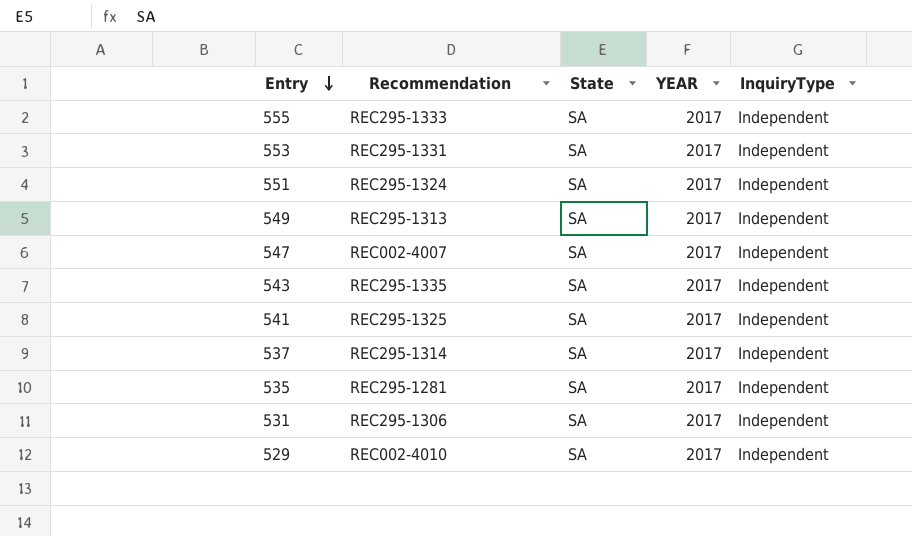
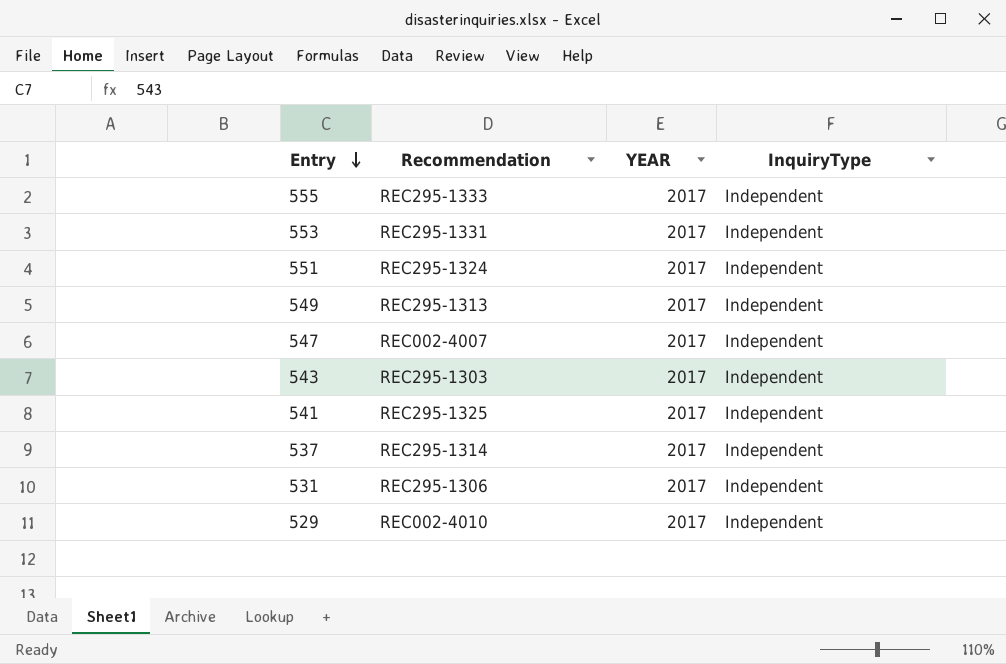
column State | position: 3 -> none
row 535: REC295-1281 | SA | 2017 | Independent -> none
543 | Recommendation: REC295-1335 -> REC295-1303

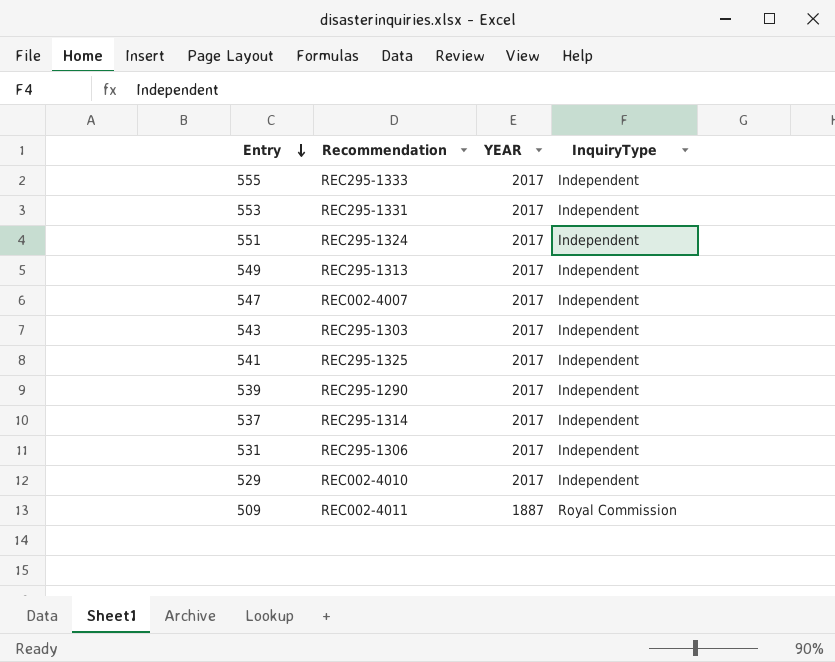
row 539: none -> REC295-1290 | 2017 | Independent
row 509: none -> REC002-4011 | 1887 | Royal Commission

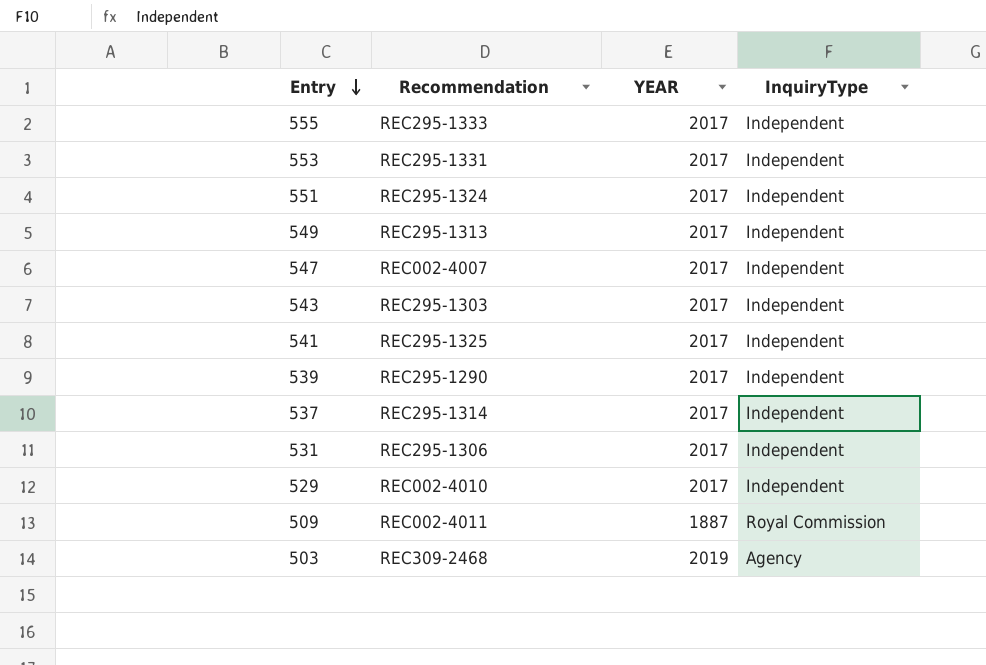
row 503: none -> REC309-2468 | 2019 | Agency

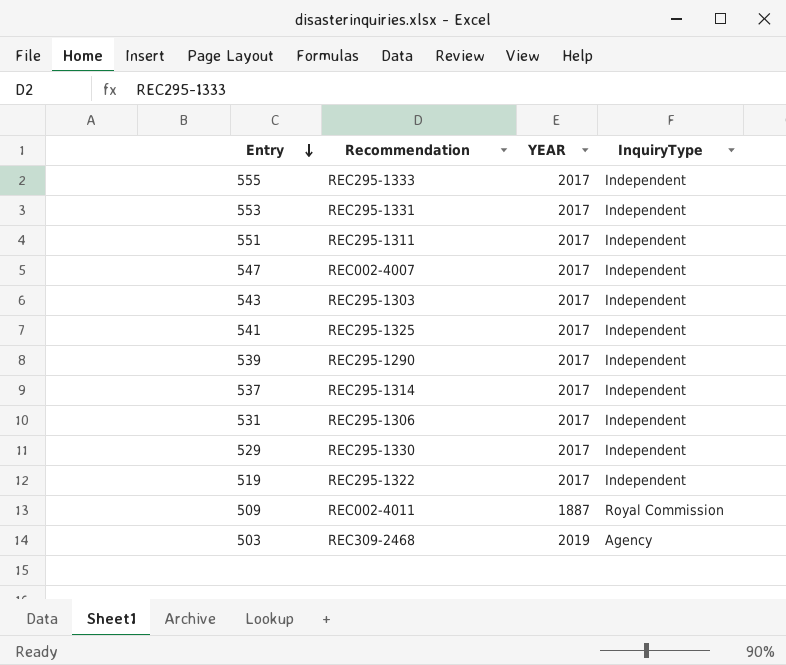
row 549: REC295-1313 | 2017 | Independent -> none
551 | Recommendation: REC295-1324 -> REC295-1311
529 | Recommendation: REC002-4010 -> REC295-1330
row 519: none -> REC295-1322 | 2017 | Independent

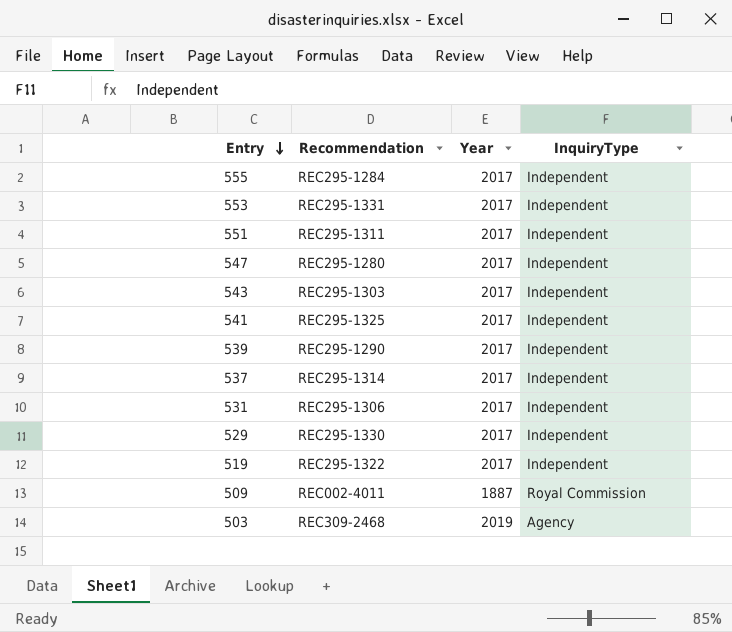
column name: YEAR -> Year
555 | Recommendation: REC295-1333 -> REC295-1284
547 | Recommendation: REC002-4007 -> REC295-1280

